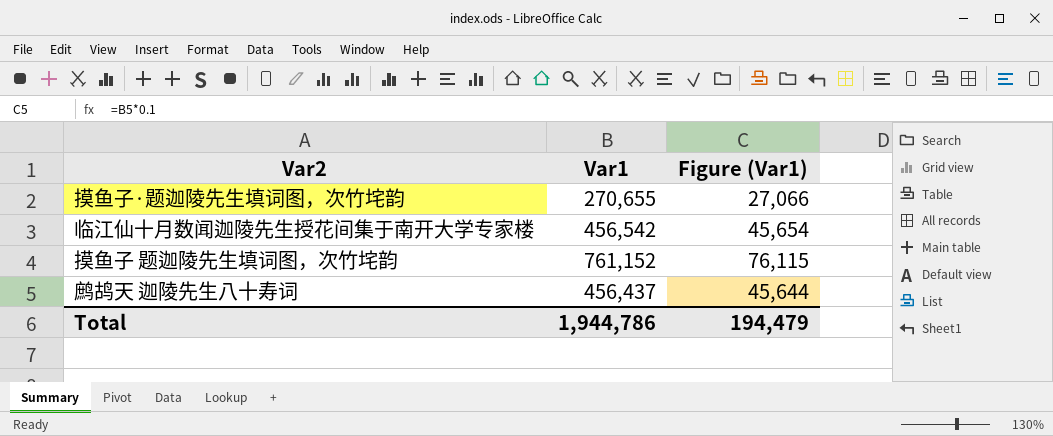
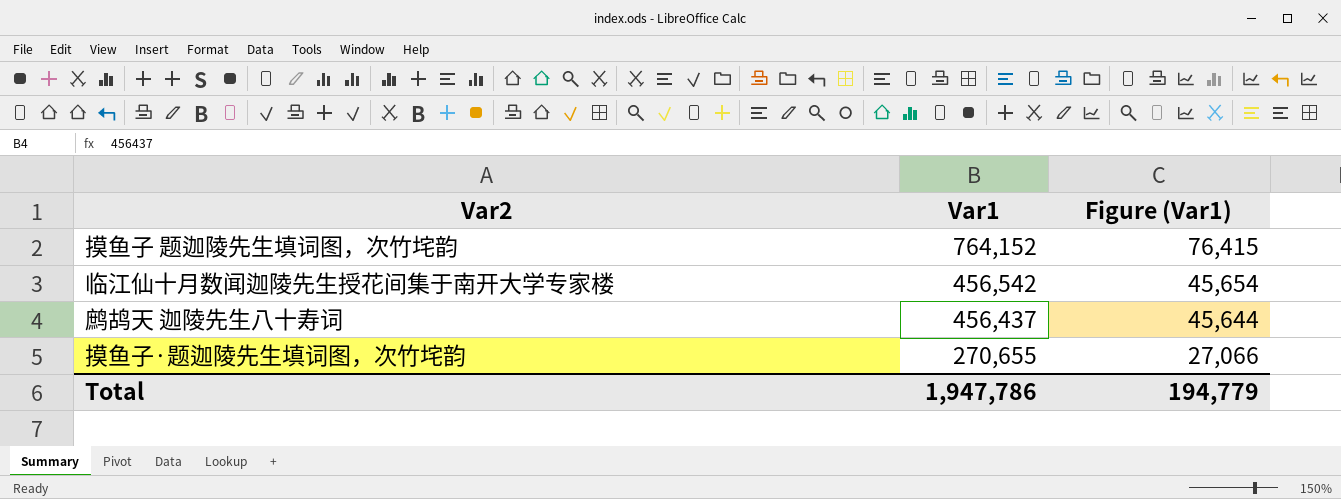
row order: none -> Var1 descending
摸鱼子 题迦陵先生填词图，次竹垞韵 | Var1: 761,152 -> 764,152
摸鱼子 题迦陵先生填词图，次竹垞韵 | Figure (Var1): 76,115 -> 76,415
Total | Var1: 1,944,786 -> 1,947,786
Total | Figure (Var1): 194,479 -> 194,779

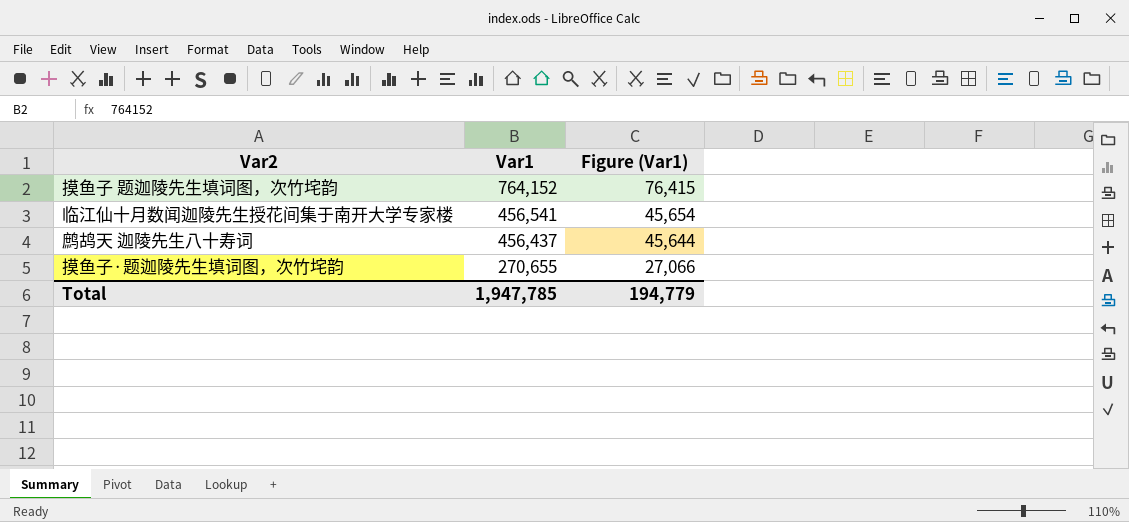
临江仙十月数闻迦陵先生授花间集于南开大学专家楼 | Var1: 456,542 -> 456,541
Total | Var1: 1,947,786 -> 1,947,785

